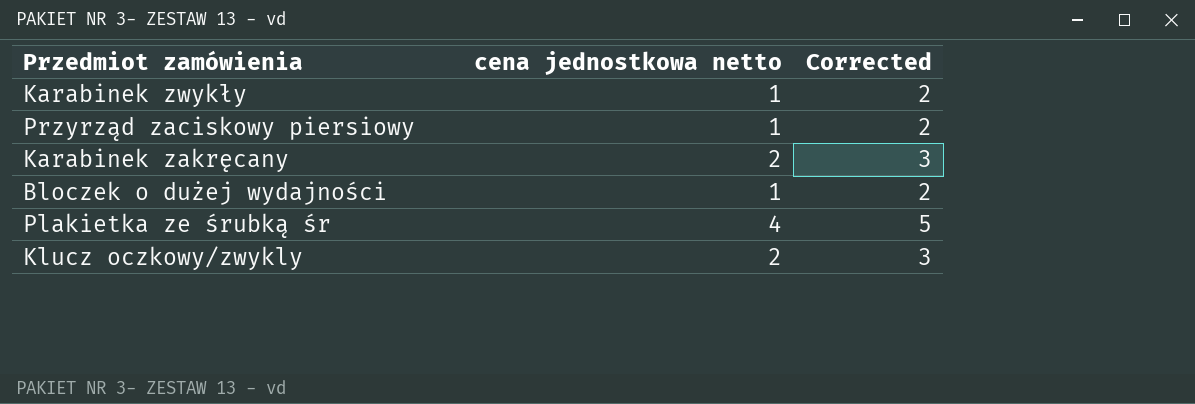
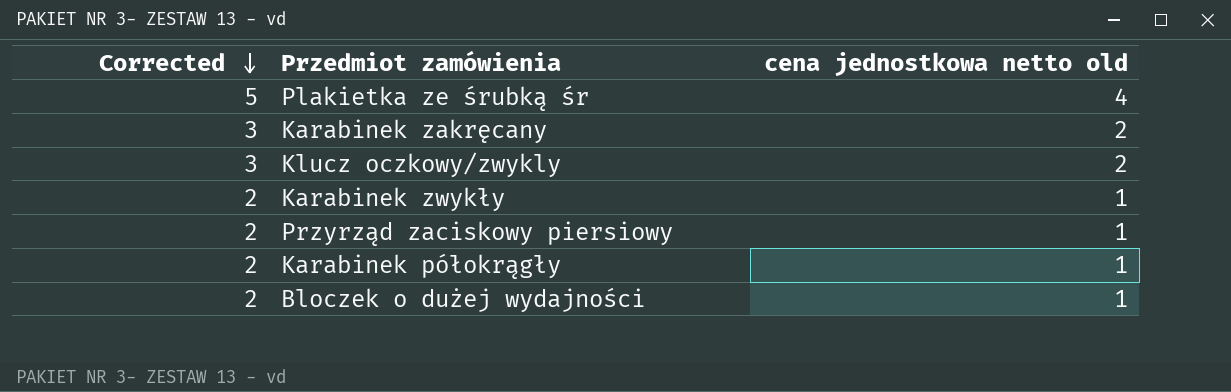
row order: none -> Corrected descending
column Corrected | position: 3 -> 1
column name: cena jednostkowa netto -> cena jednostkowa netto old
row Karabinek półokrągły: none -> 2 | 1

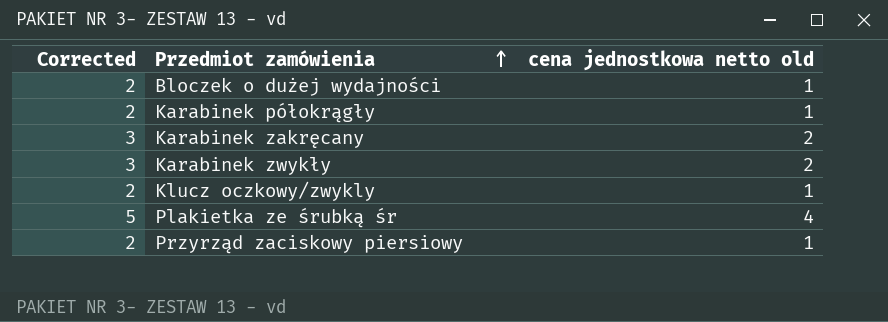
row order: Corrected descending -> Przedmiot zamówienia ascending
Karabinek zwykły | Corrected: 2 -> 3
Karabinek zwykły | cena jednostkowa netto old: 1 -> 2
Klucz oczkowy/zwykly | Corrected: 3 -> 2
Klucz oczkowy/zwykly | cena jednostkowa netto old: 2 -> 1

